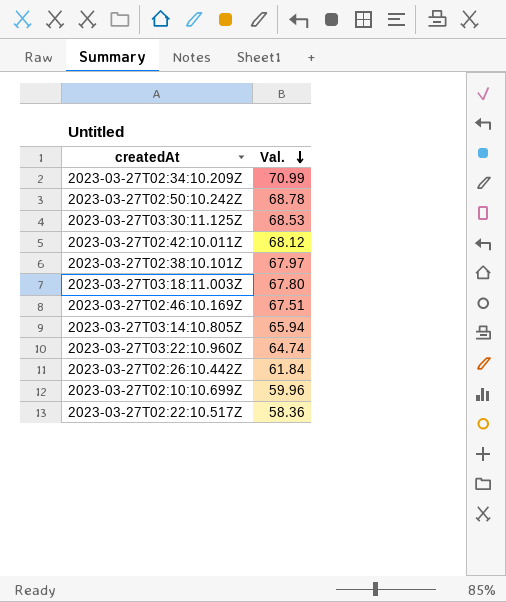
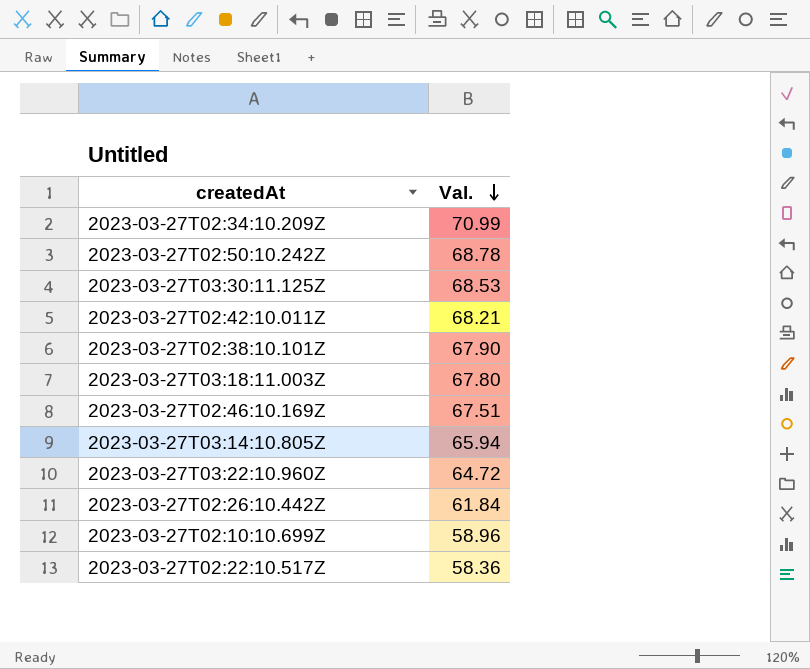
2023-03-27T02:42:10.011Z | Val.: 68.12 -> 68.21
2023-03-27T02:38:10.101Z | Val.: 67.97 -> 67.90
2023-03-27T03:22:10.960Z | Val.: 64.74 -> 64.72
2023-03-27T02:10:10.699Z | Val.: 59.96 -> 58.96

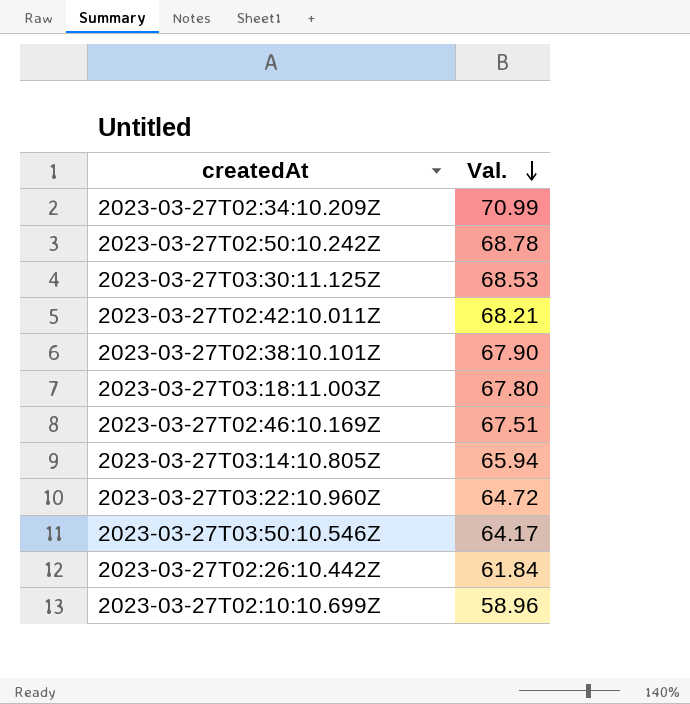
row 2023-03-27T02:22:10.517Z: 58.36 -> none
row 2023-03-27T03:50:10.546Z: none -> 64.17

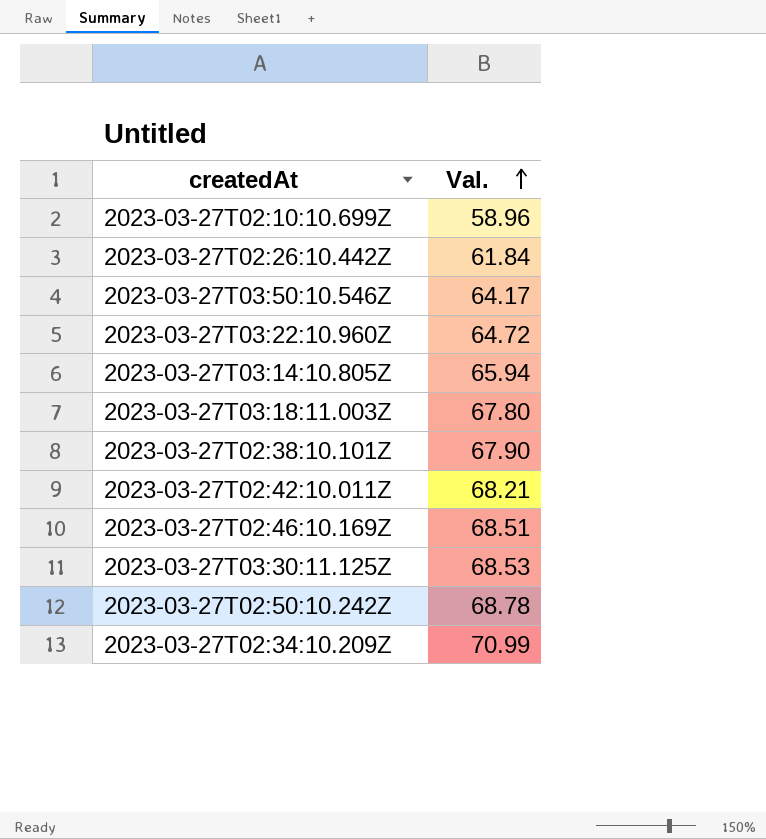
row order: Val. descending -> Val. ascending
2023-03-27T02:46:10.169Z | Val.: 67.51 -> 68.51

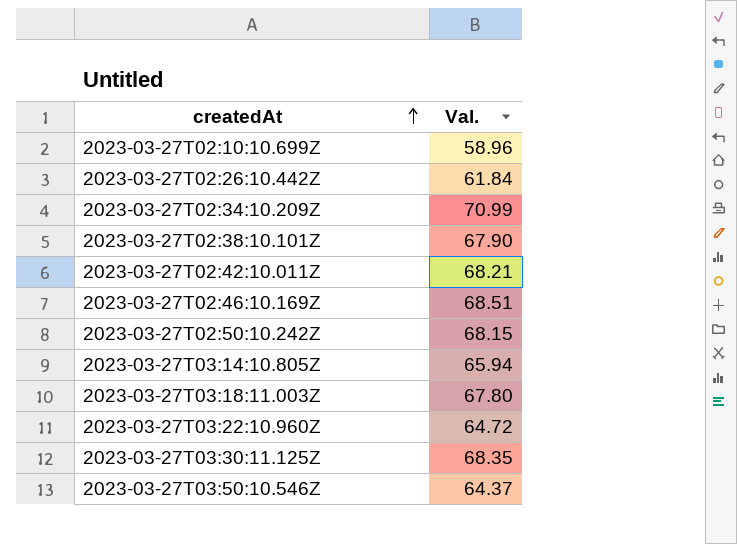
row order: Val. ascending -> createdAt ascending
2023-03-27T02:50:10.242Z | Val.: 68.78 -> 68.15
2023-03-27T03:30:11.125Z | Val.: 68.53 -> 68.35
2023-03-27T03:50:10.546Z | Val.: 64.17 -> 64.37

